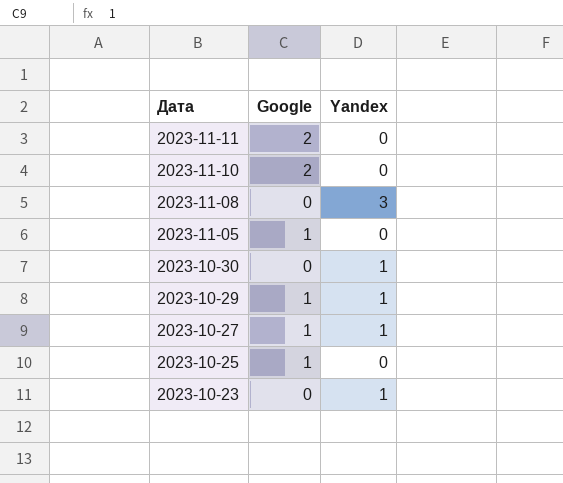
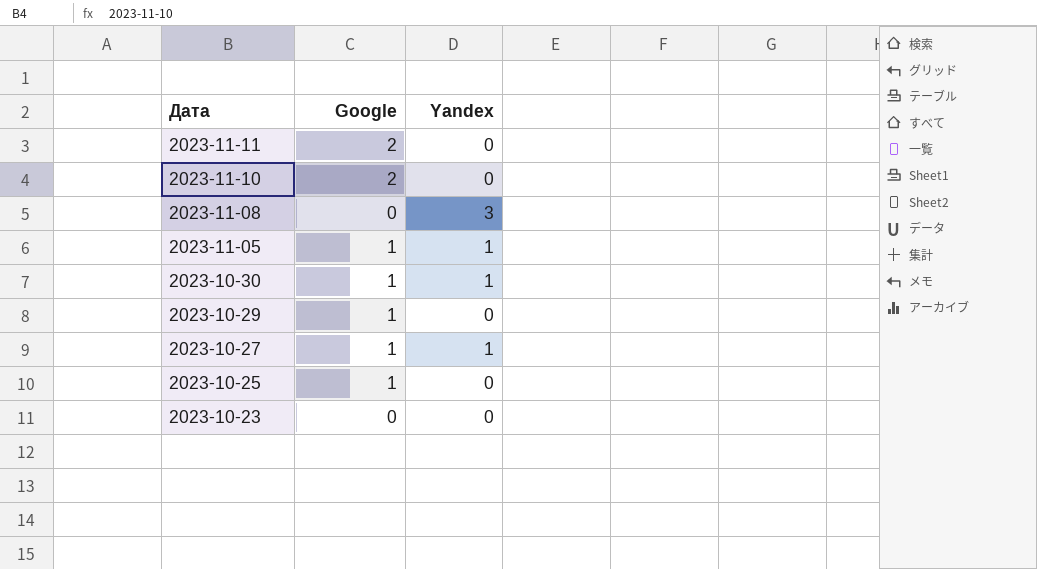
2023-11-05 | Yandex: 0 -> 1
2023-10-30 | Google: 0 -> 1
2023-10-29 | Yandex: 1 -> 0
2023-10-23 | Yandex: 1 -> 0

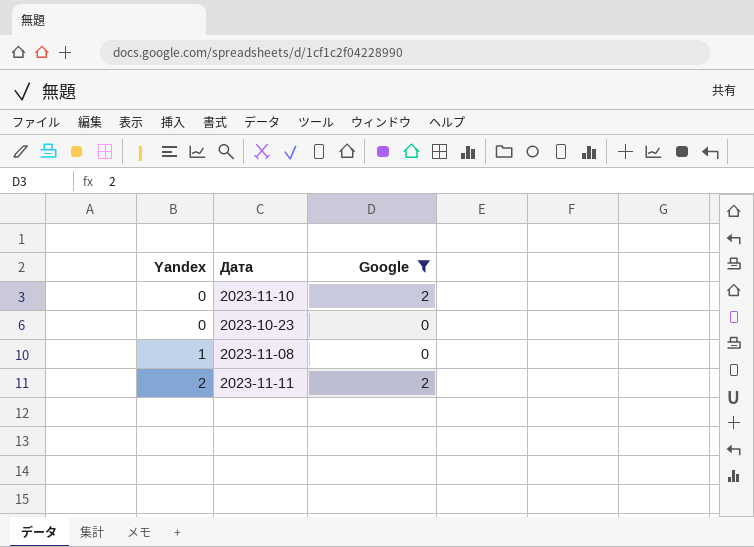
filter: none -> Google != 1
row order: Дата descending -> Yandex ascending
column Yandex | position: 3 -> 1
2023-11-08 | Yandex: 3 -> 1
2023-11-11 | Yandex: 0 -> 2

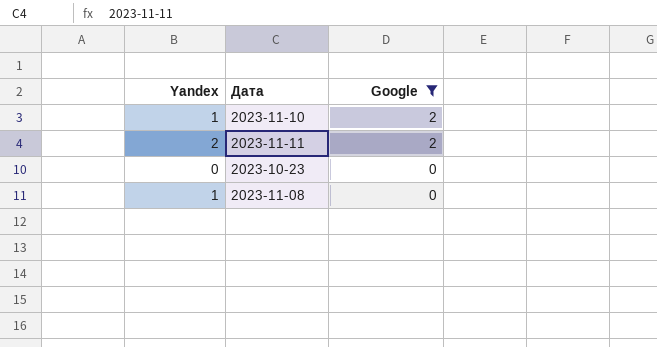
row order: Yandex ascending -> Google descending
2023-11-10 | Yandex: 0 -> 1

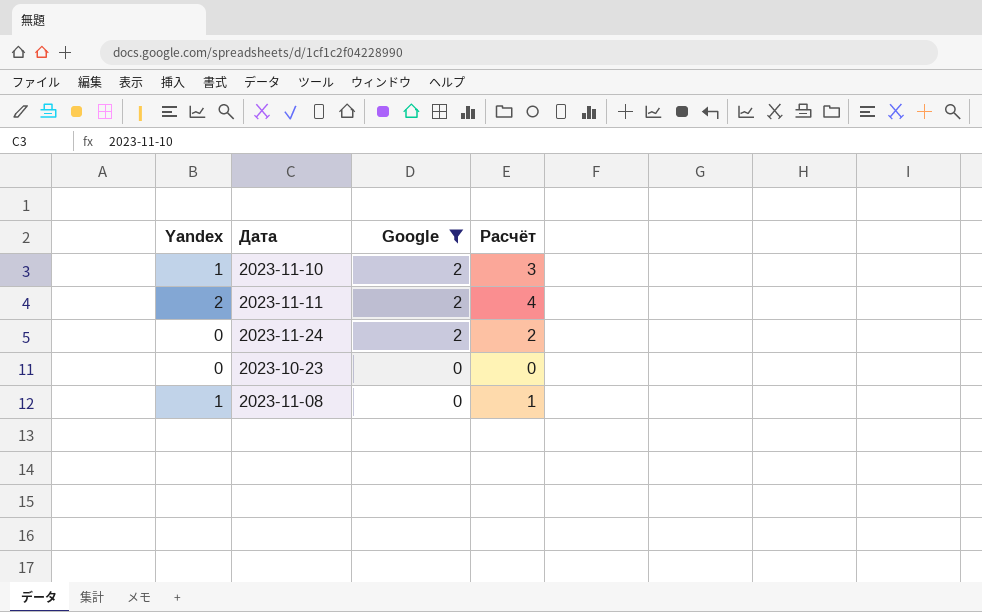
column Расчёт | formula: none -> [Yandex] + [Google]
row 2023-11-24: none -> 0 | 2 | 2

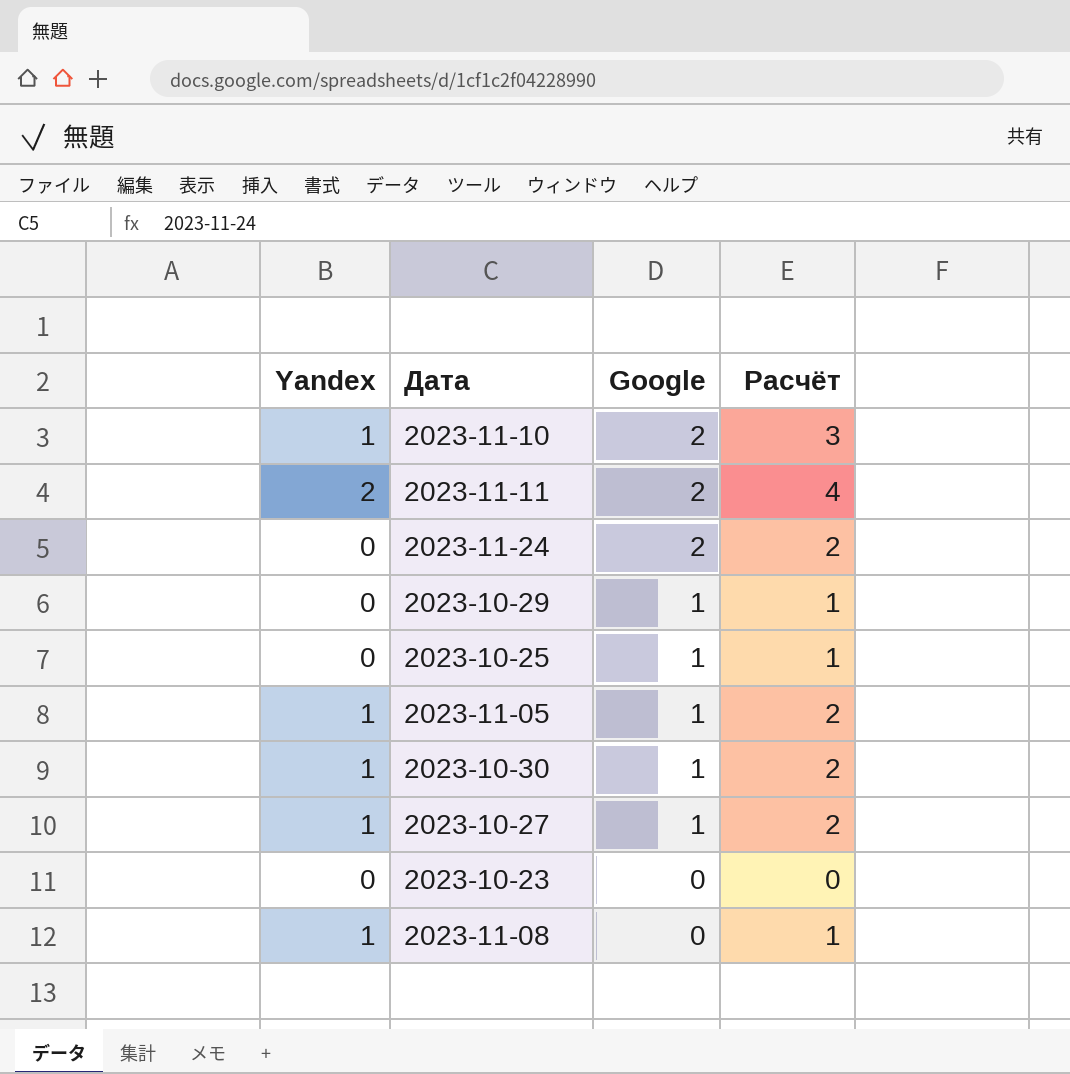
filter: Google != 1 -> none

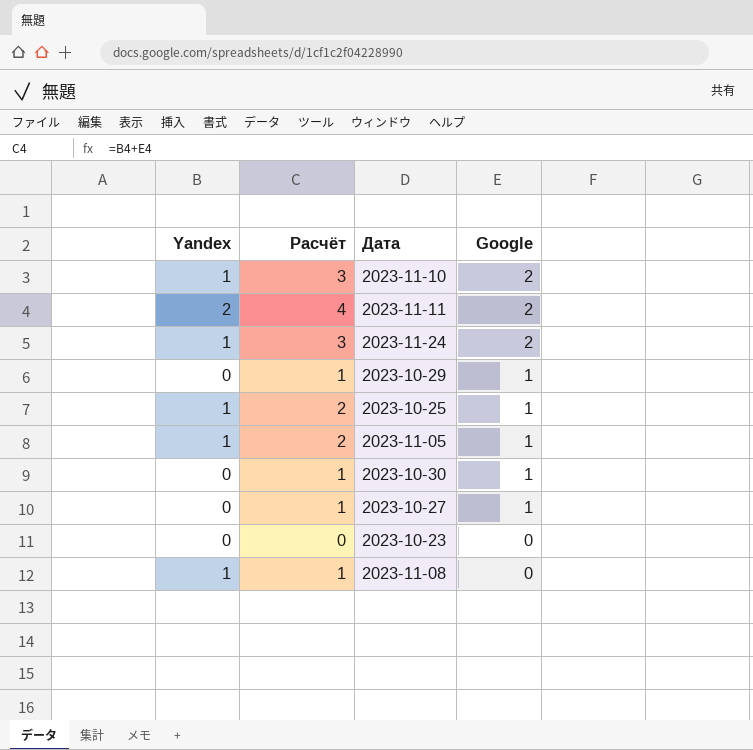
column Расчёт | position: 4 -> 2
2023-11-24 | Yandex: 0 -> 1
2023-11-24 | Расчёт: 2 -> 3
2023-10-25 | Yandex: 0 -> 1
2023-10-25 | Расчёт: 1 -> 2
2023-10-30 | Yandex: 1 -> 0
2023-10-30 | Расчёт: 2 -> 1
2023-10-27 | Yandex: 1 -> 0
2023-10-27 | Расчёт: 2 -> 1

